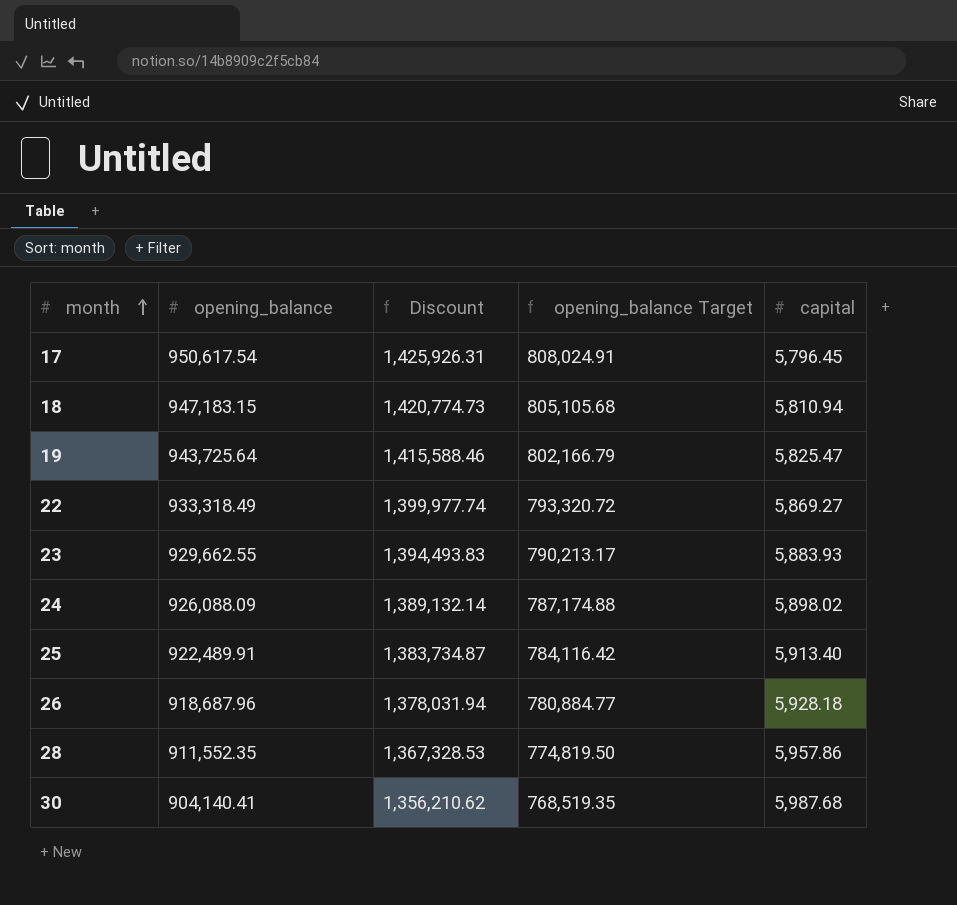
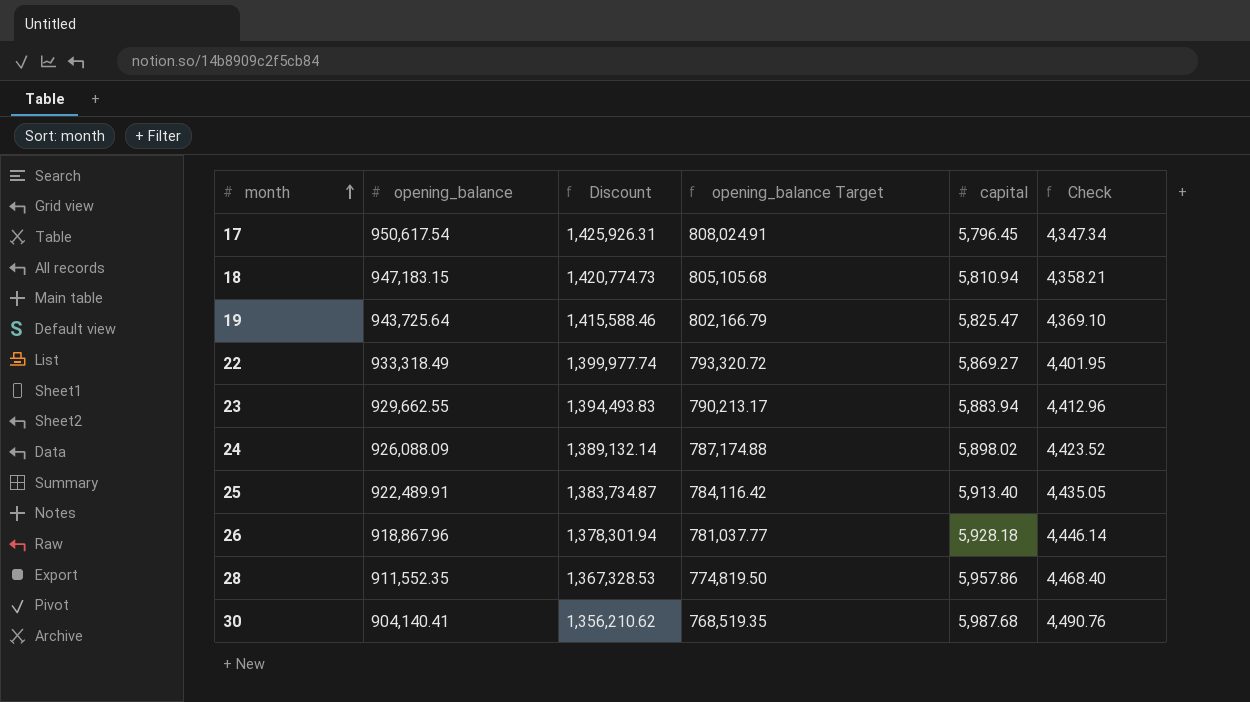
column Check | formula: none -> [capital] * 0.75
23 | capital: 5,883.93 -> 5,883.94
26 | opening_balance: 918,687.96 -> 918,867.96
26 | Discount: 1,378,031.94 -> 1,378,301.94
26 | opening_balance Target: 780,884.77 -> 781,037.77

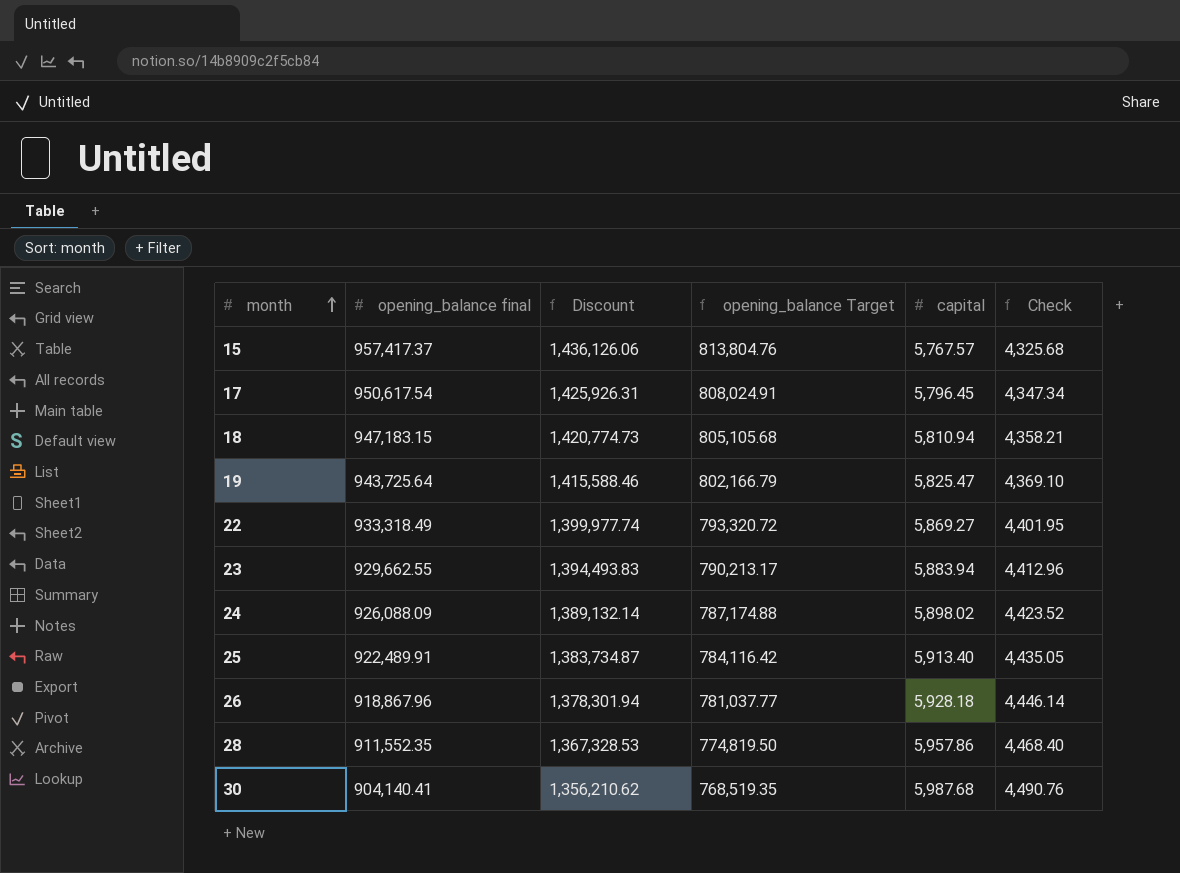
column name: opening_balance -> opening_balance final
row 15: none -> 957,417.37 | 1,436,126.06 | 813,804.76 | 5,767.57 | 4,325.68

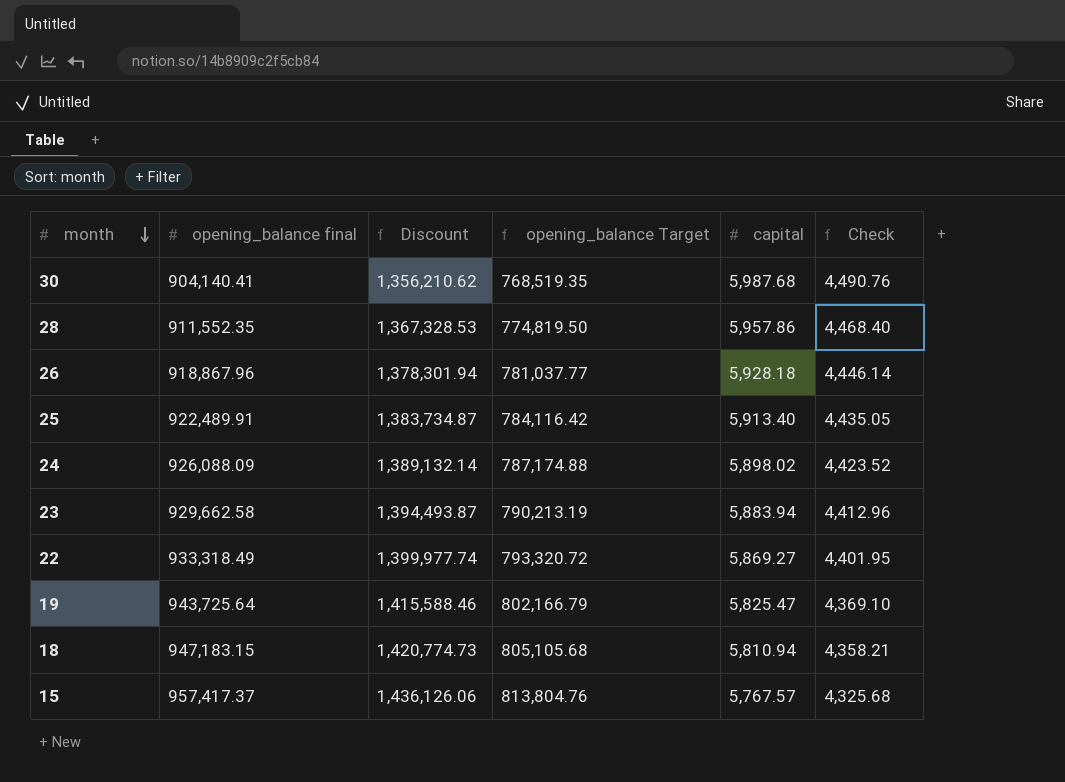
row order: month ascending -> month descending
row 17: 950,617.54 | 1,425,926.31 | 808,024.91 | 5,796.45 | 4,347.34 -> none
23 | opening_balance final: 929,662.55 -> 929,662.58
23 | Discount: 1,394,493.83 -> 1,394,493.87
23 | opening_balance Target: 790,213.17 -> 790,213.19

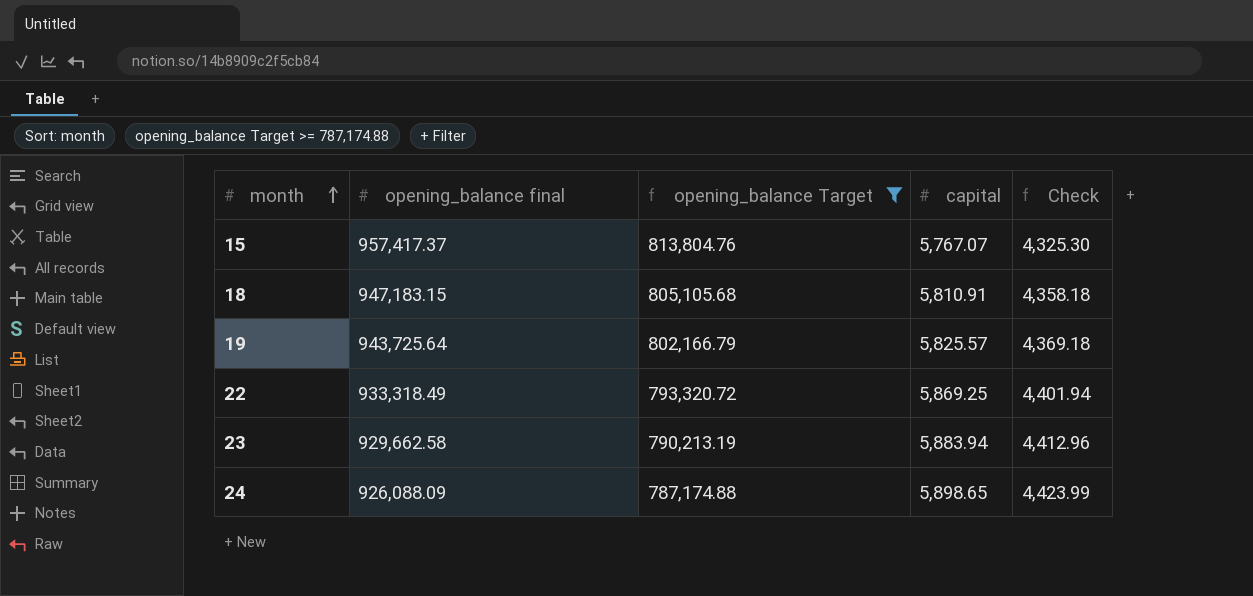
filter: none -> opening_balance Target >= 787,174.88
row order: month descending -> month ascending
column Discount | formula: [opening_balance final] * 1.5 -> none
15 | capital: 5,767.57 -> 5,767.07
15 | Check: 4,325.68 -> 4,325.30
18 | capital: 5,810.94 -> 5,810.91
18 | Check: 4,358.21 -> 4,358.18
19 | capital: 5,825.47 -> 5,825.57
19 | Check: 4,369.10 -> 4,369.18
22 | capital: 5,869.27 -> 5,869.25
22 | Check: 4,401.95 -> 4,401.94
24 | capital: 5,898.02 -> 5,898.65
24 | Check: 4,423.52 -> 4,423.99

